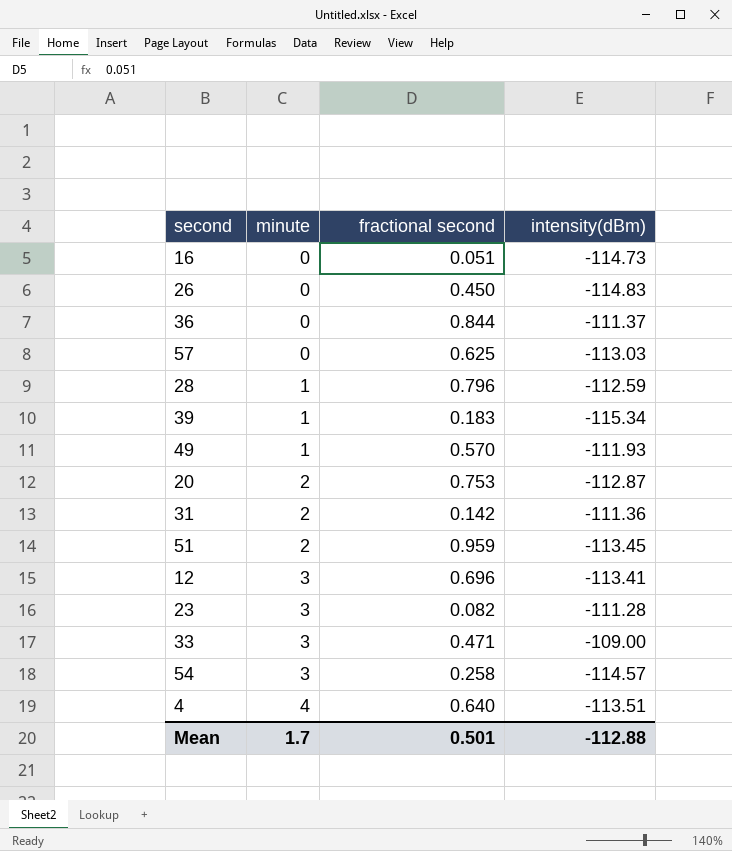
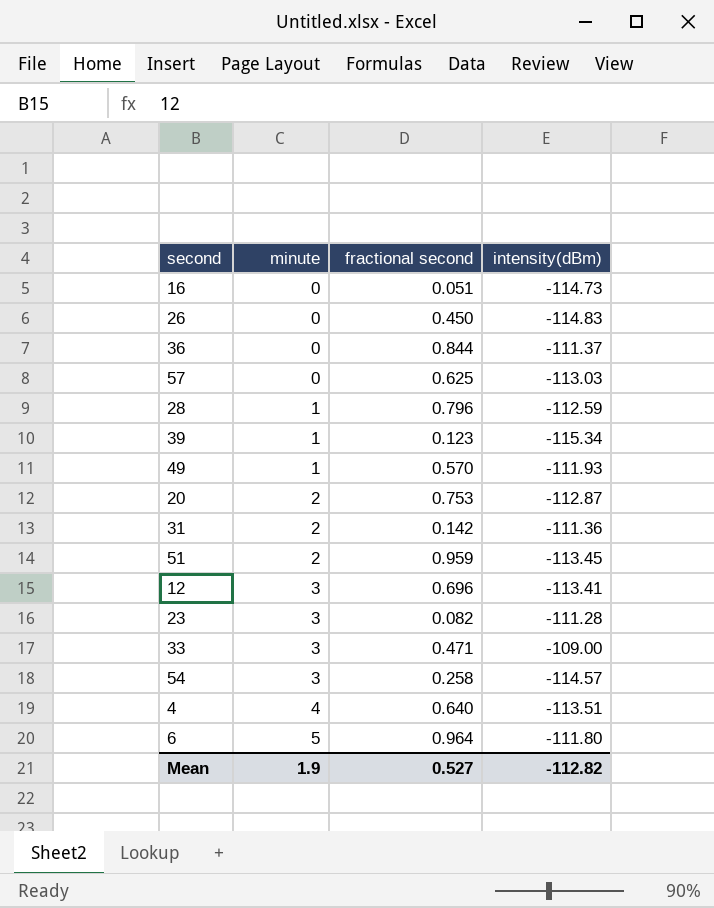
39 | fractional second: 0.183 -> 0.123
row 6: none -> 5 | 0.964 | -111.80
Mean | minute: 1.7 -> 1.9
Mean | fractional second: 0.501 -> 0.527
Mean | intensity(dBm): -112.88 -> -112.82

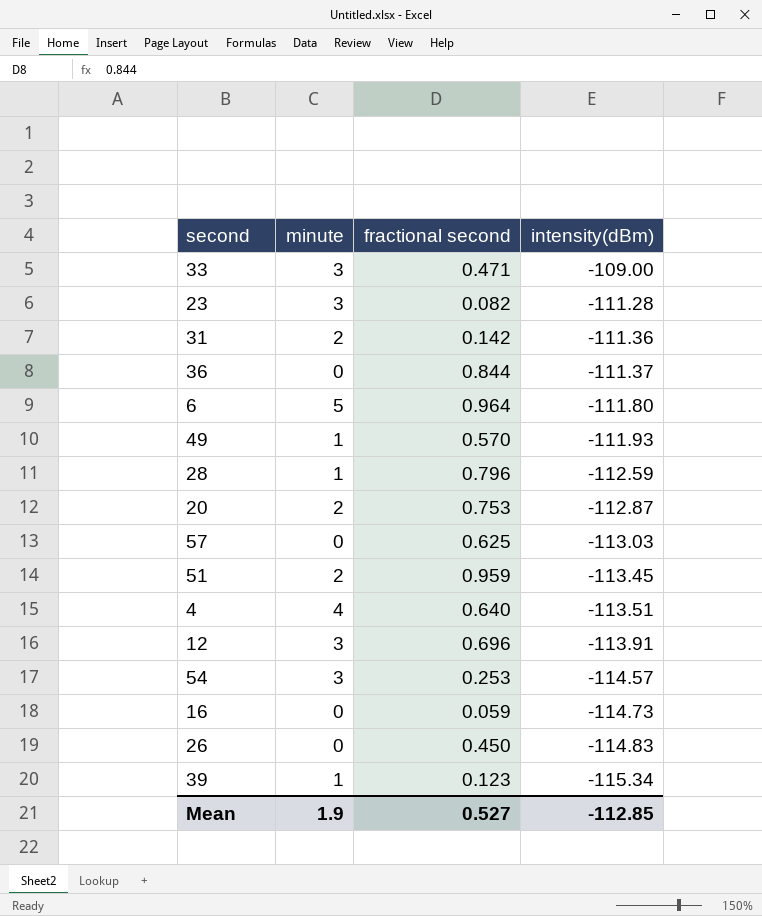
row order: minute ascending -> intensity(dBm) descending
12 | intensity(dBm): -113.41 -> -113.91
54 | fractional second: 0.258 -> 0.253
16 | fractional second: 0.051 -> 0.059
Mean | intensity(dBm): -112.82 -> -112.85

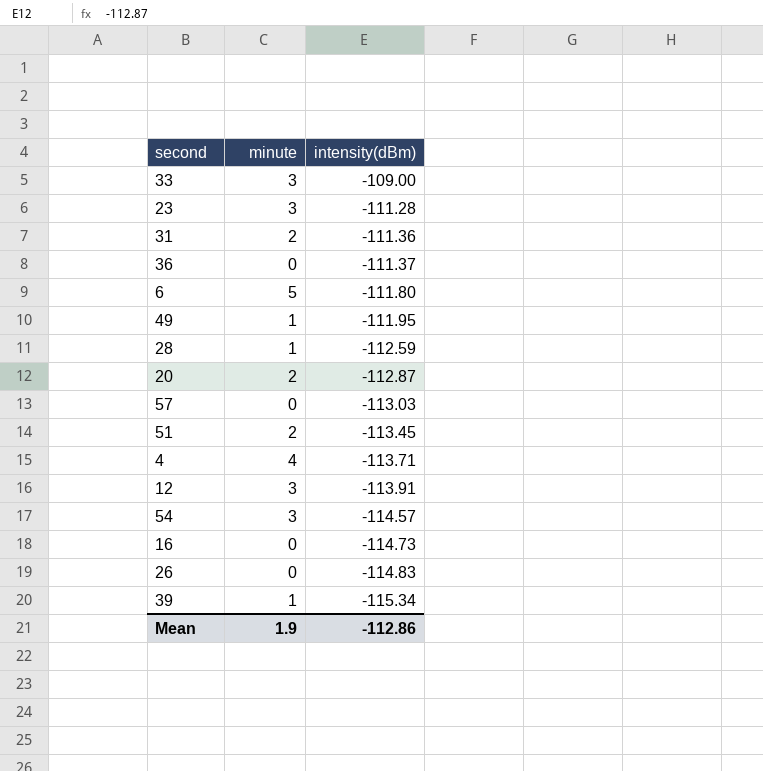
column fractional second | position: 3 -> none
49 | intensity(dBm): -111.93 -> -111.95
4 | intensity(dBm): -113.51 -> -113.71
Mean | intensity(dBm): -112.85 -> -112.86

